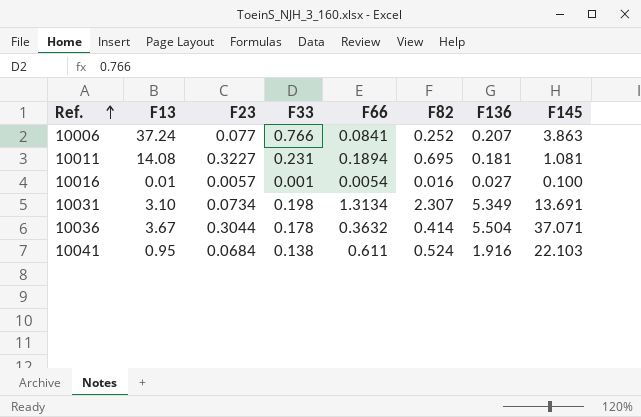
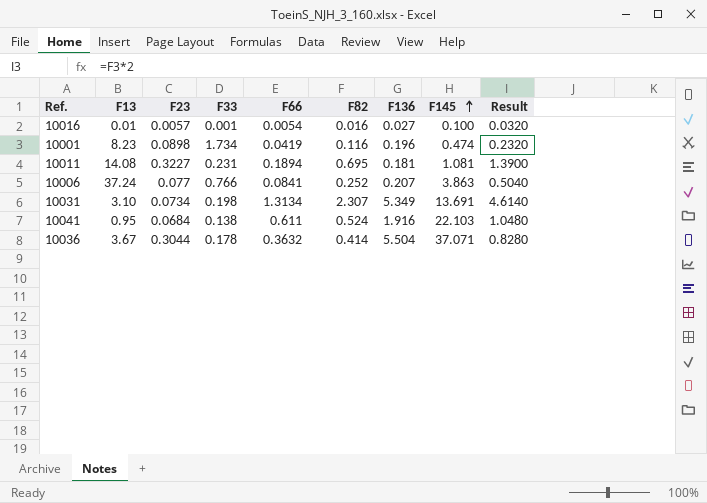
row order: Ref. ascending -> F145 ascending
column Result | formula: none -> [F82] * 2
row 10001: none -> 8.23 | 0.0898 | 1.734 | 0.0419 | 0.116 | 0.196 | 0.474 | 0.2320

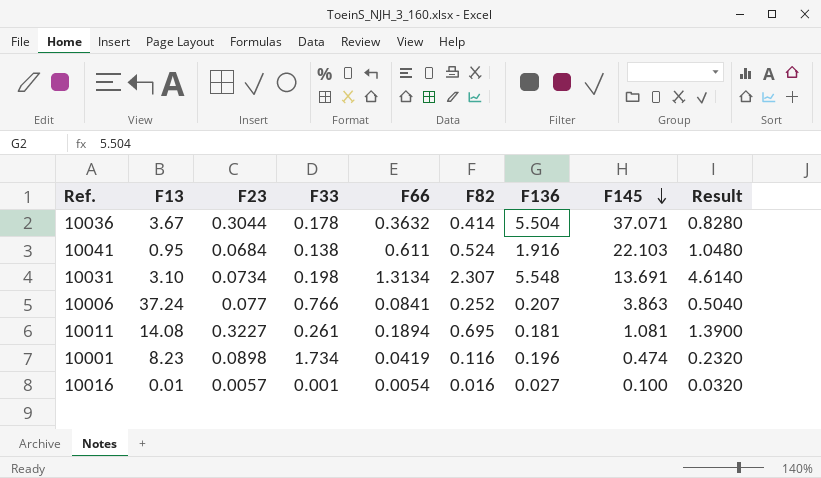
row order: F145 ascending -> F145 descending
10031 | F136: 5.349 -> 5.548
10011 | F33: 0.231 -> 0.261

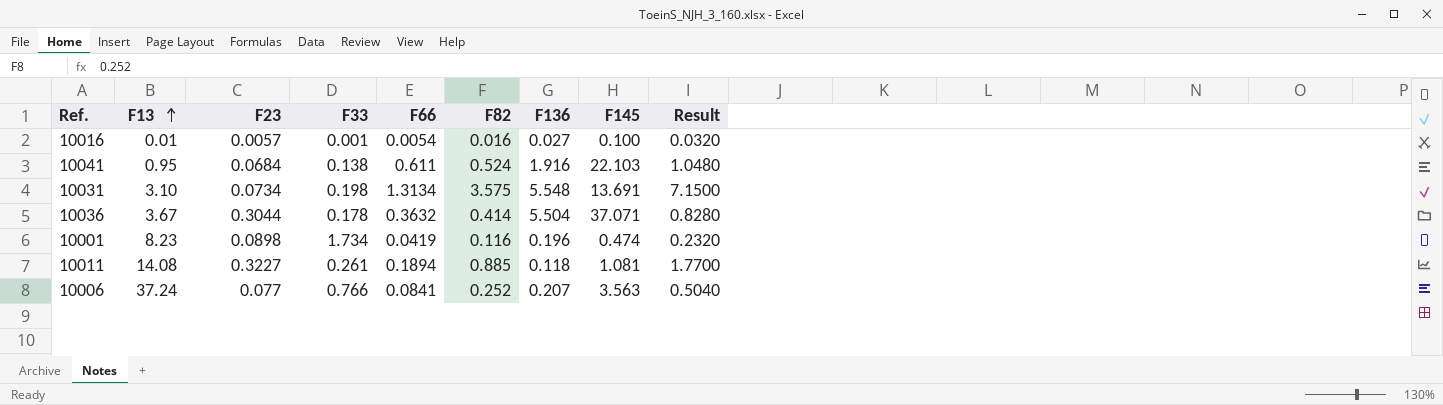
row order: F145 descending -> F13 ascending
10031 | F82: 2.307 -> 3.575
10031 | Result: 4.6140 -> 7.1500
10011 | F82: 0.695 -> 0.885
10011 | F136: 0.181 -> 0.118
10011 | Result: 1.3900 -> 1.7700
10006 | F145: 3.863 -> 3.563

